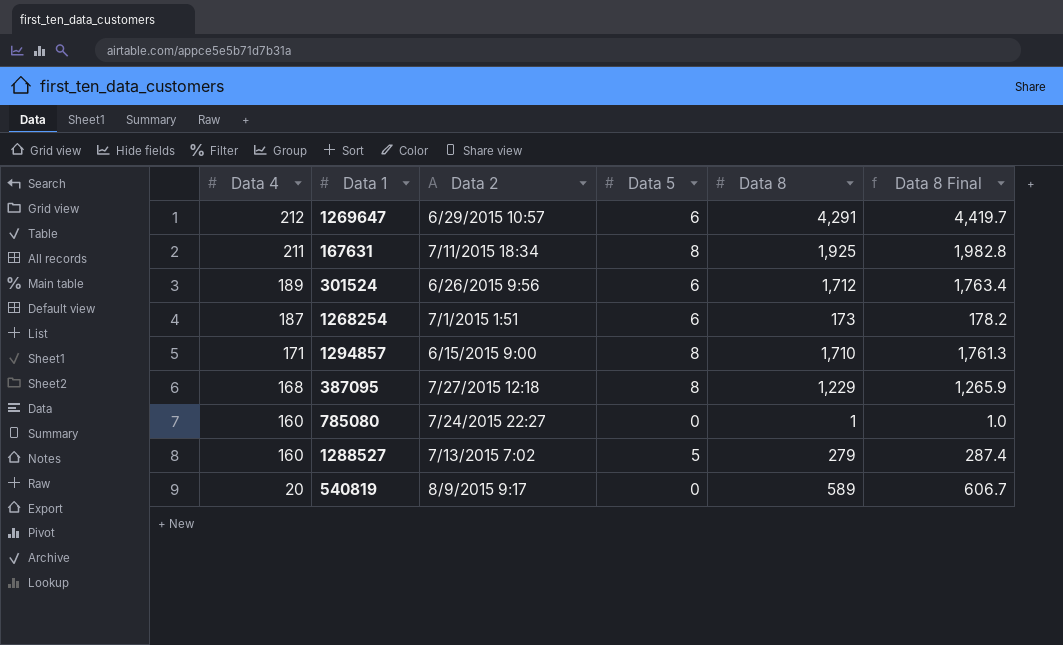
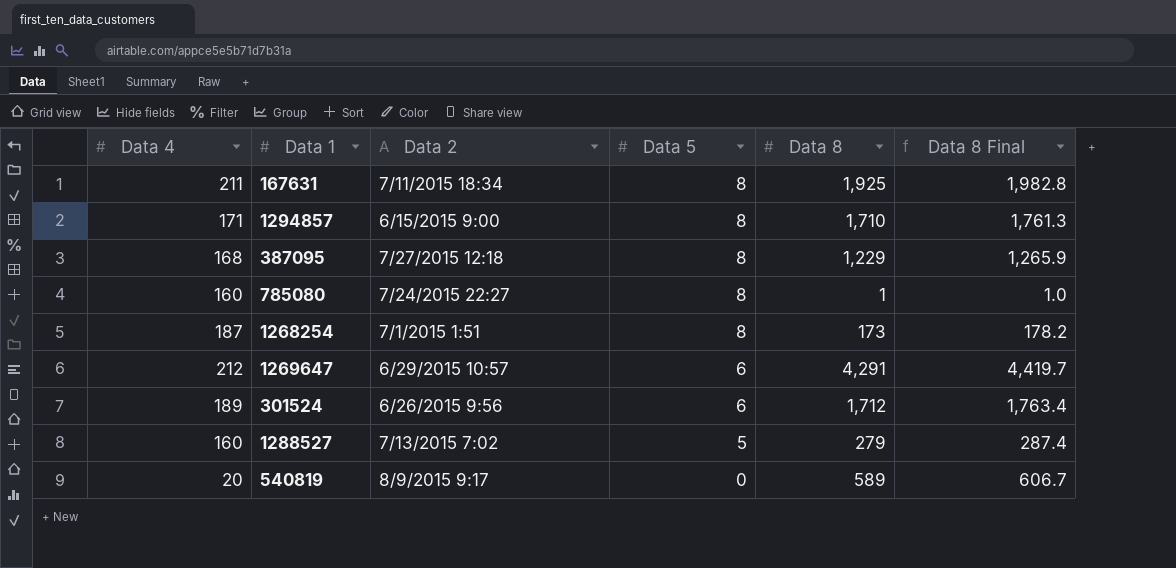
row order: Data 4 descending -> Data 5 descending
785080 | Data 5: 0 -> 8
1268254 | Data 5: 6 -> 8

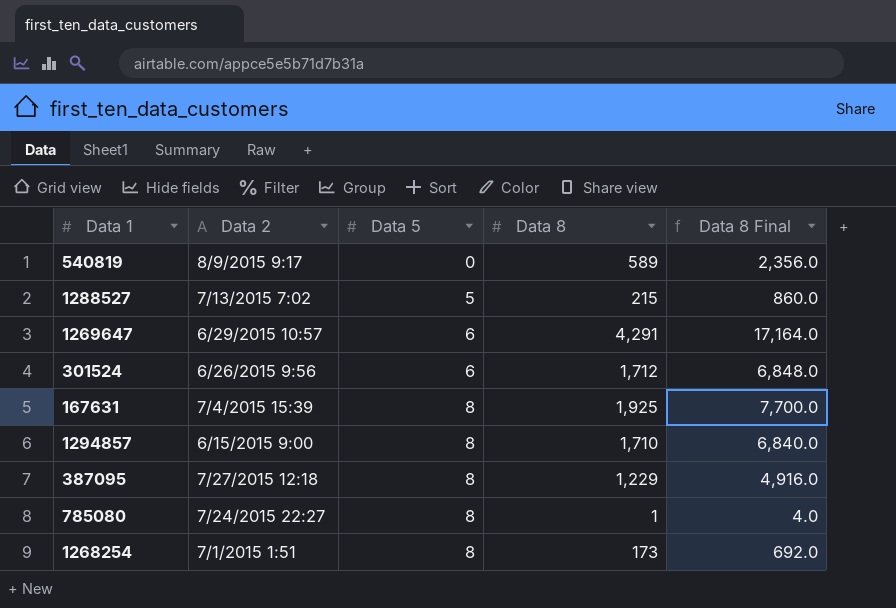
row order: Data 5 descending -> Data 5 ascending
column Data 4 | position: 1 -> none
column Data 8 Final | formula: [Data 8] * 1.03 -> [Data 8] * 4
1288527 | Data 8: 279 -> 215
167631 | Data 2: 7/11/2015 18:34 -> 7/4/2015 15:39

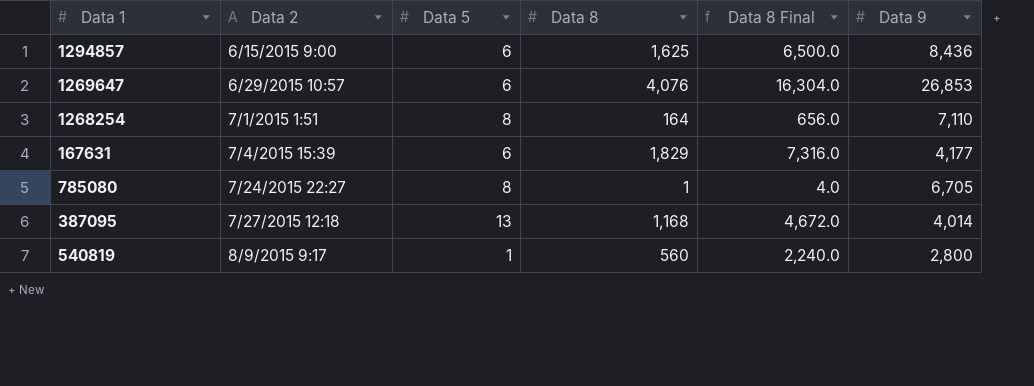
row order: Data 5 ascending -> Data 2 ascending
column Data 9 | position: none -> 6
row 1288527: 7/13/2015 7:02 | 5 | 215 | 860.0 -> none
row 301524: 6/26/2015 9:56 | 6 | 1,712 | 6,848.0 -> none
1294857 | Data 5: 8 -> 6
1294857 | Data 8: 1,710 -> 1,625
1294857 | Data 8 Final: 6,840.0 -> 6,500.0
1269647 | Data 8: 4,291 -> 4,076
1269647 | Data 8 Final: 17,164.0 -> 16,304.0
1268254 | Data 8: 173 -> 164
1268254 | Data 8 Final: 692.0 -> 656.0
167631 | Data 5: 8 -> 6
167631 | Data 8: 1,925 -> 1,829
167631 | Data 8 Final: 7,700.0 -> 7,316.0
387095 | Data 5: 8 -> 13
387095 | Data 8: 1,229 -> 1,168
387095 | Data 8 Final: 4,916.0 -> 4,672.0
540819 | Data 5: 0 -> 1
540819 | Data 8: 589 -> 560
540819 | Data 8 Final: 2,356.0 -> 2,240.0

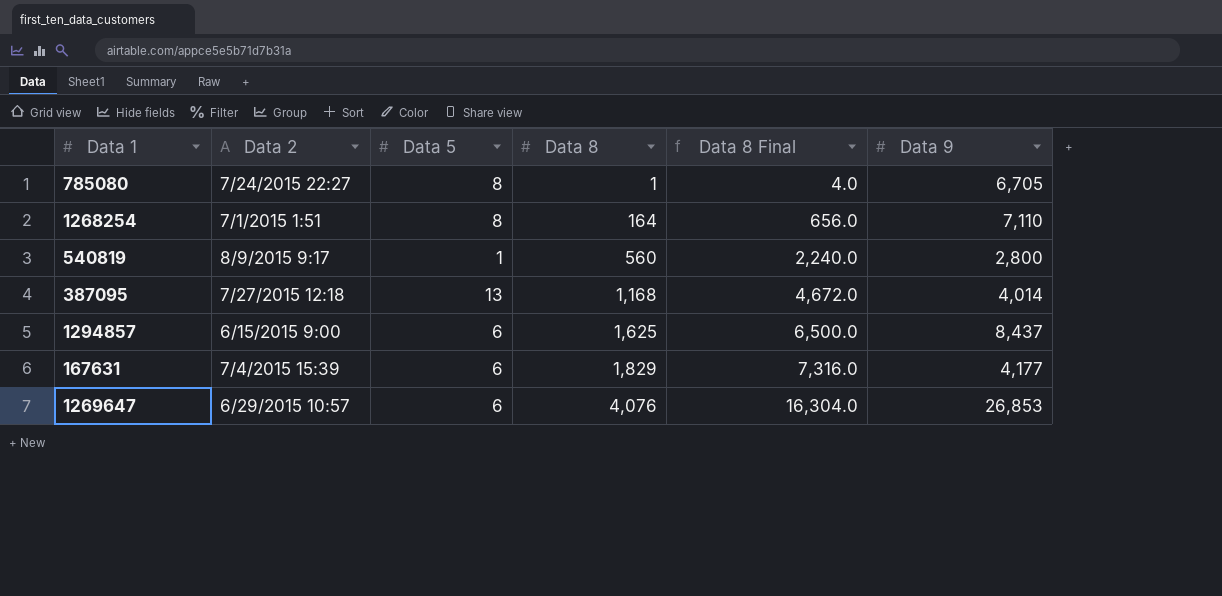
row order: Data 2 ascending -> Data 8 ascending
1294857 | Data 9: 8,436 -> 8,437

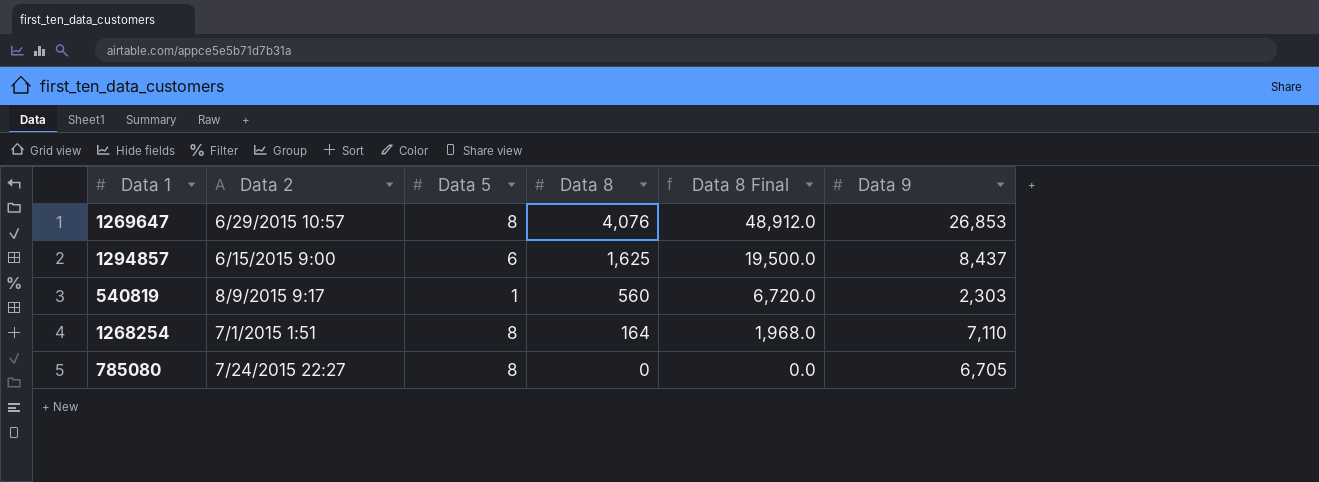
row order: Data 8 ascending -> Data 8 descending
column Data 8 Final | formula: [Data 8] * 4 -> [Data 8] * 12
row 387095: 7/27/2015 12:18 | 13 | 1,168 | 4,672.0 | 4,014 -> none
row 167631: 7/4/2015 15:39 | 6 | 1,829 | 7,316.0 | 4,177 -> none
1269647 | Data 5: 6 -> 8
540819 | Data 9: 2,800 -> 2,303
785080 | Data 8: 1 -> 0

